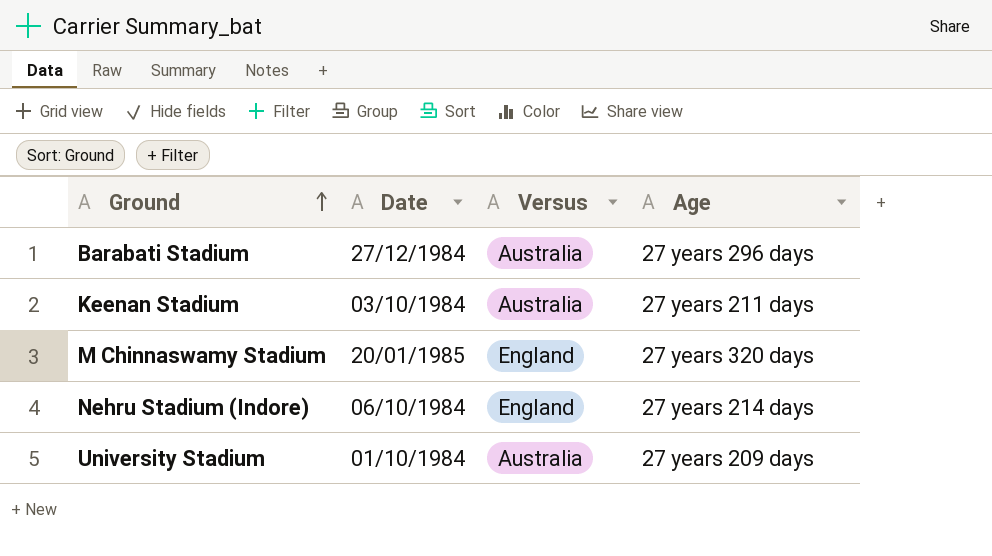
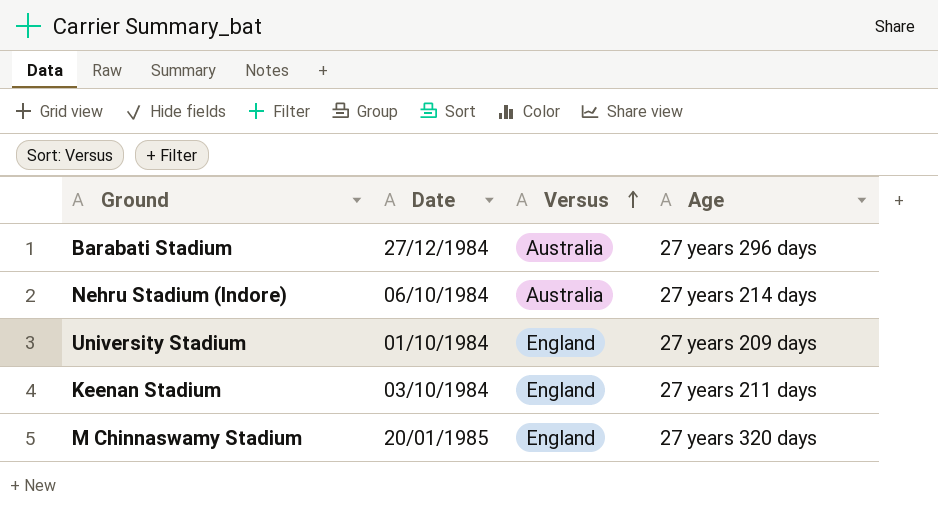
row order: Ground ascending -> Versus ascending
Nehru Stadium (Indore) | Versus: England -> Australia
University Stadium | Versus: Australia -> England
Keenan Stadium | Versus: Australia -> England

